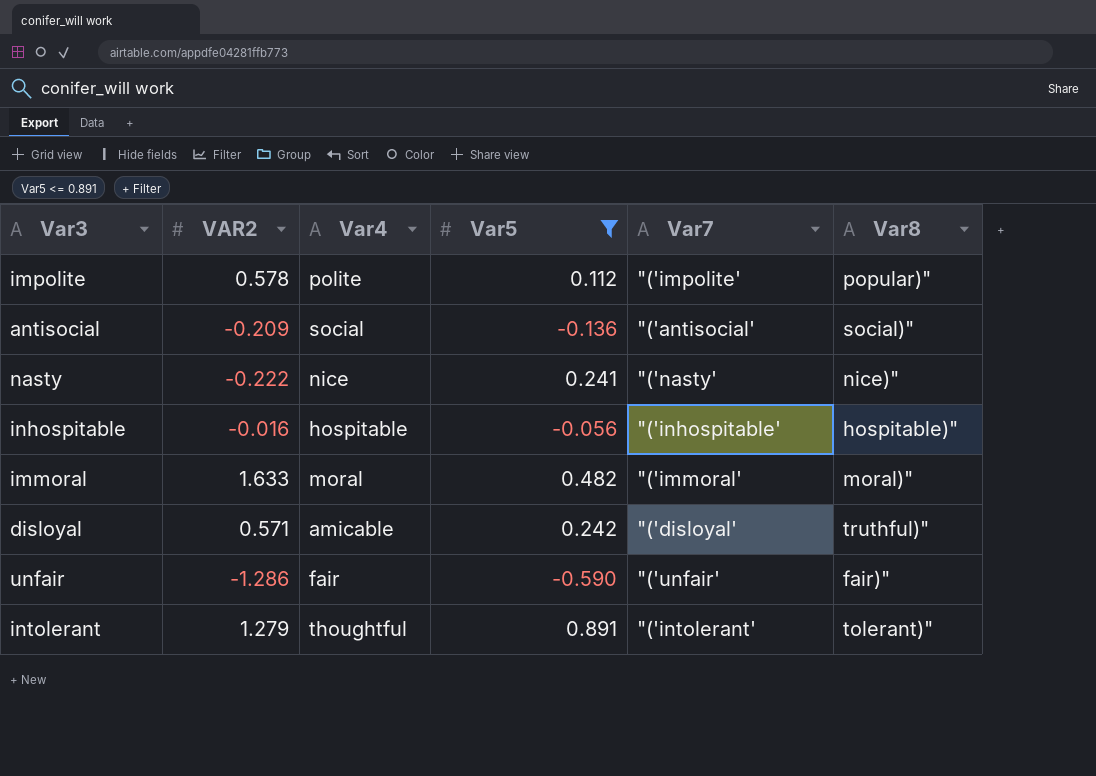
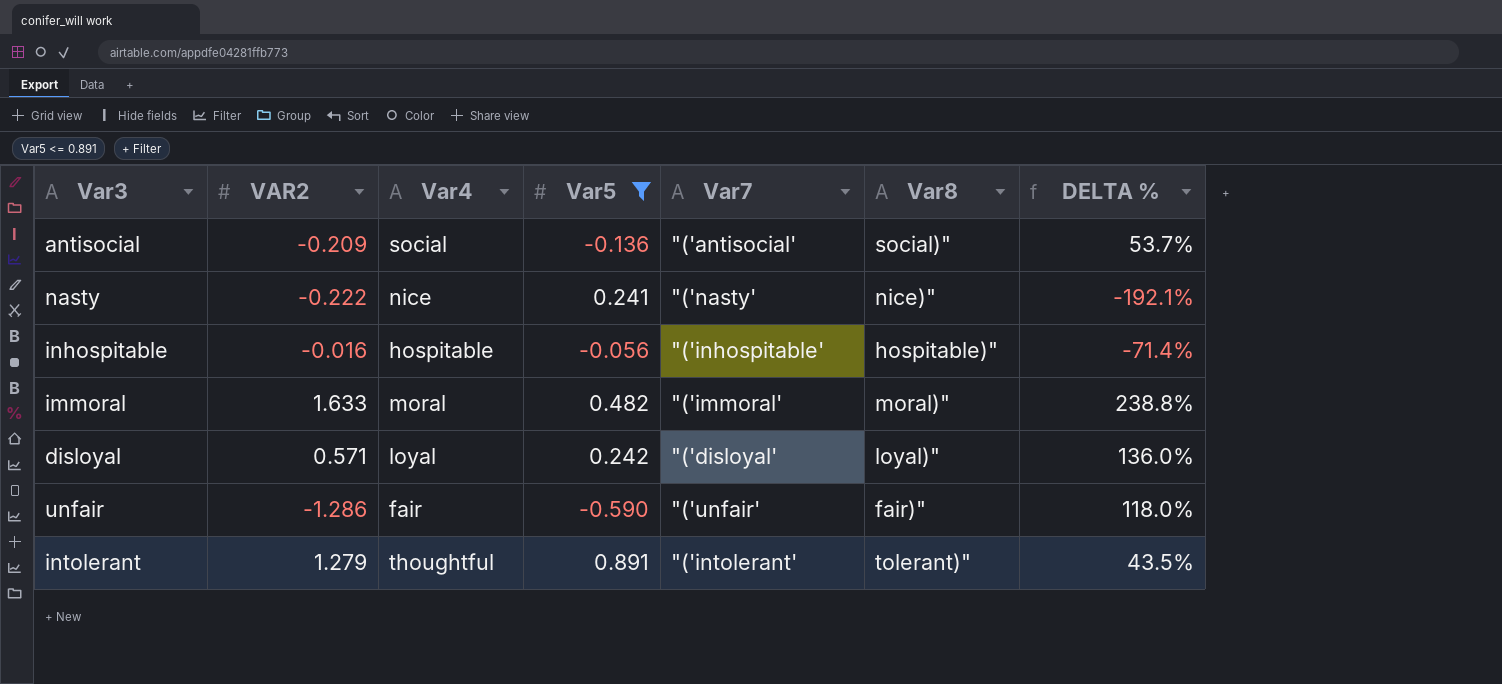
column DELTA % | formula: none -> ([VAR2] - [Var5]) / [Var5]
row impolite: 0.578 | polite | 0.112 | "('impolite' | popular)" -> none
disloyal | Var4: amicable -> loyal
disloyal | Var8: truthful)" -> loyal)"

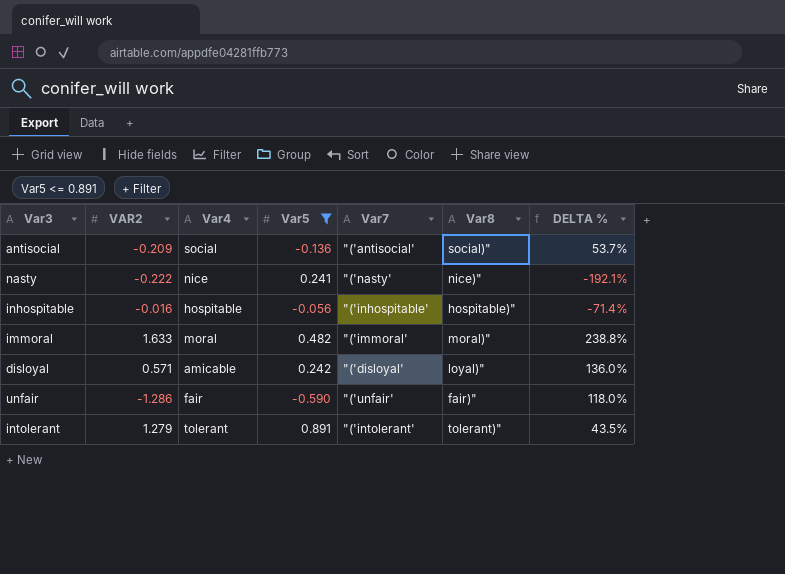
disloyal | Var4: loyal -> amicable
intolerant | Var4: thoughtful -> tolerant

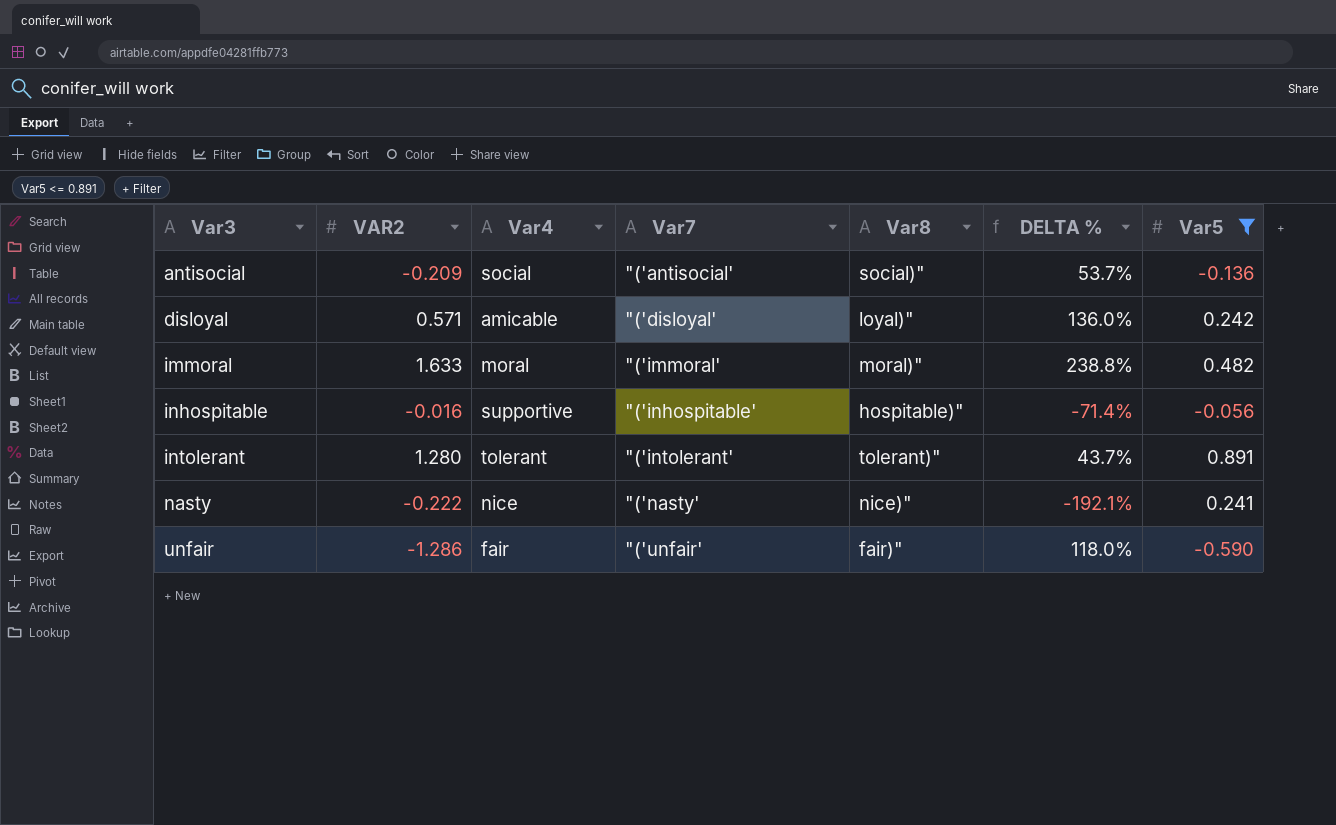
row order: none -> Var3 ascending
column Var5 | position: 4 -> 7
inhospitable | Var4: hospitable -> supportive
intolerant | VAR2: 1.279 -> 1.280
intolerant | DELTA %: 43.5% -> 43.7%

